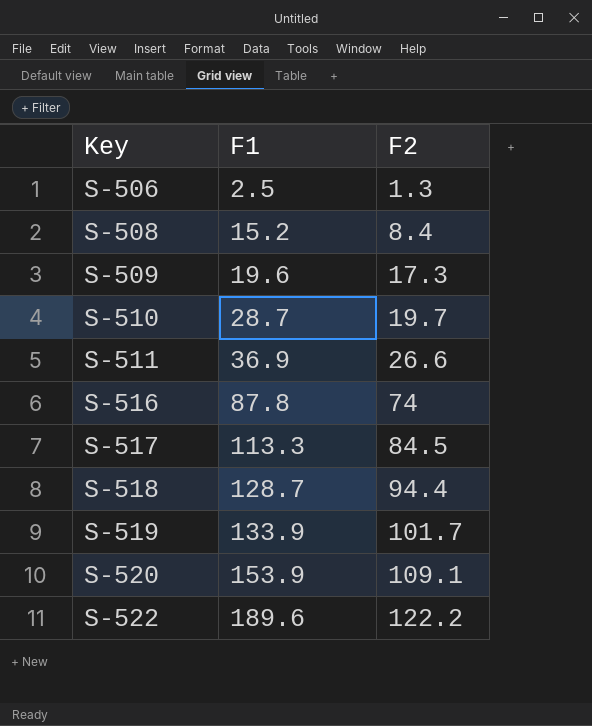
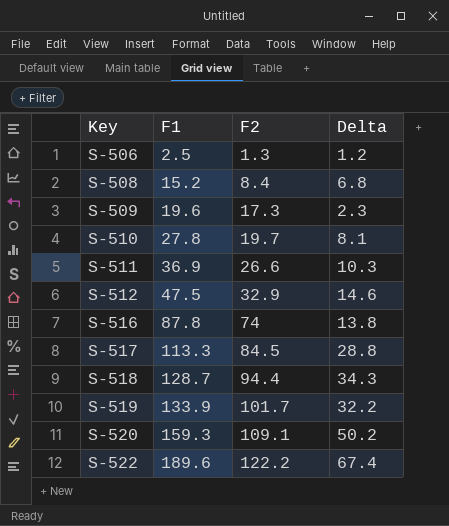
column Delta | formula: none -> [F1] - [F2]
S-510 | F1: 28.7 -> 27.8
row S-512: none -> 47.5 | 32.9 | 14.6
S-520 | F1: 153.9 -> 159.3

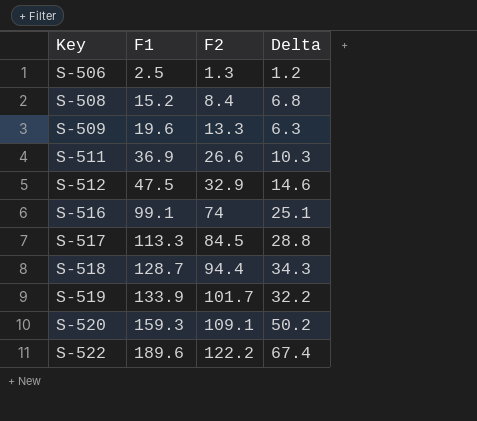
row S-510: 27.8 | 19.7 | 8.1 -> none
S-509 | F2: 17.3 -> 13.3
S-509 | Delta: 2.3 -> 6.3
S-516 | F1: 87.8 -> 99.1
S-516 | Delta: 13.8 -> 25.1

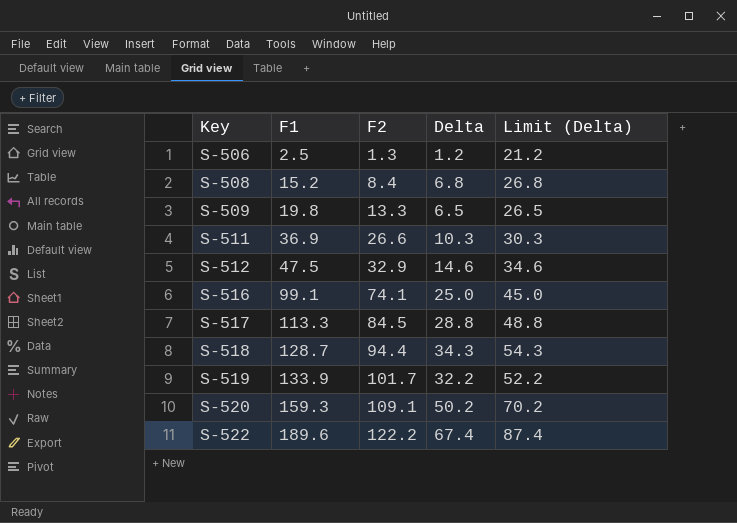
column Limit (Delta) | formula: none -> [Delta] + 20
S-509 | F1: 19.6 -> 19.8
S-509 | Delta: 6.3 -> 6.5
S-516 | F2: 74 -> 74.1
S-516 | Delta: 25.1 -> 25.0

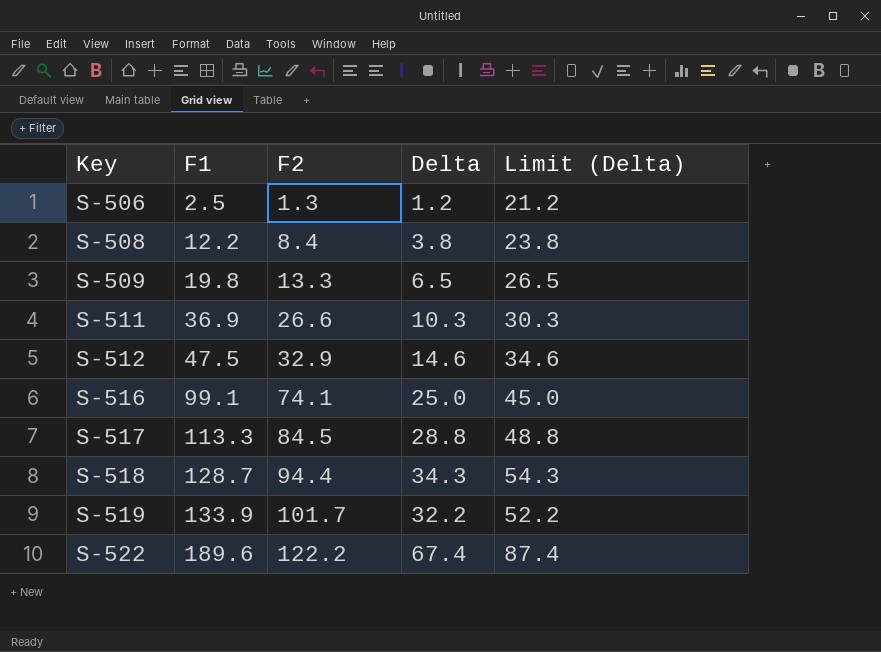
row S-520: 159.3 | 109.1 | 50.2 | 70.2 -> none
S-508 | F1: 15.2 -> 12.2
S-508 | Delta: 6.8 -> 3.8
S-508 | Limit (Delta): 26.8 -> 23.8

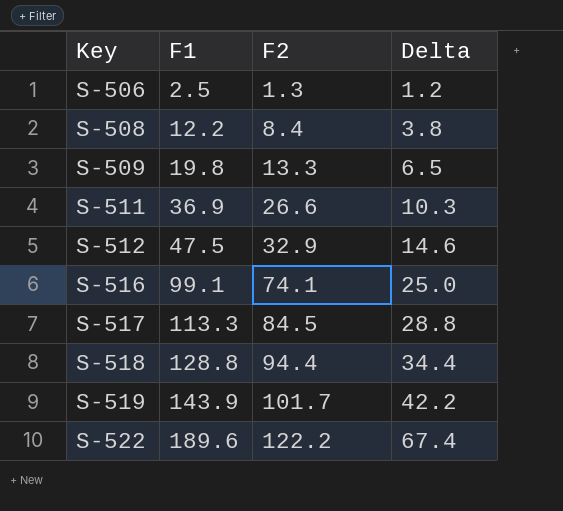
column Limit (Delta) | formula: [Delta] + 20 -> none
S-518 | F1: 128.7 -> 128.8
S-518 | Delta: 34.3 -> 34.4
S-519 | F1: 133.9 -> 143.9
S-519 | Delta: 32.2 -> 42.2

